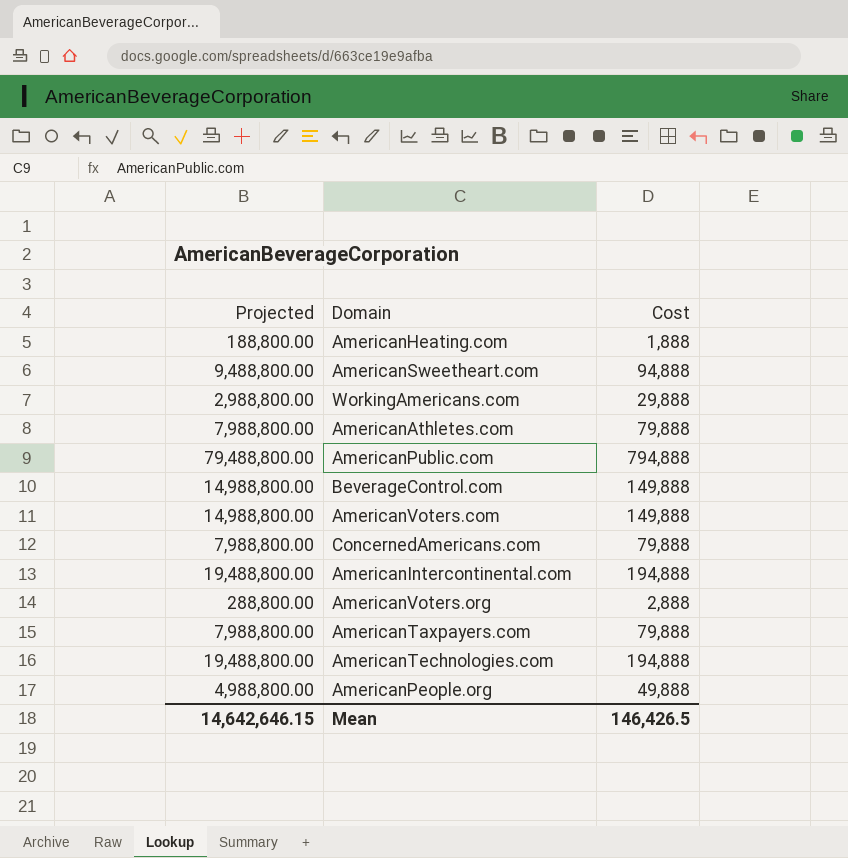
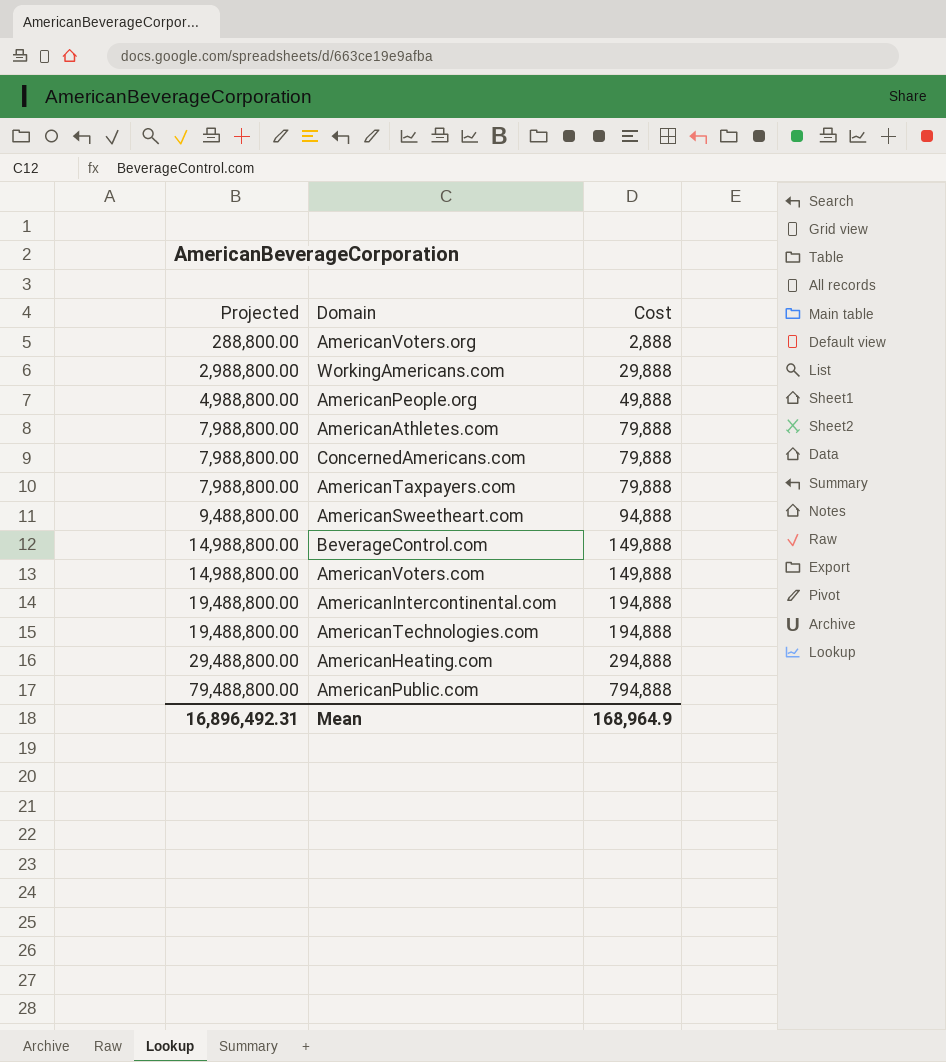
row order: none -> Projected ascending
AmericanHeating.com | Projected: 188,800.00 -> 29,488,800.00
AmericanHeating.com | Cost: 1,888 -> 294,888
Mean | Projected: 14,642,646.15 -> 16,896,492.31
Mean | Cost: 146,426.5 -> 168,964.9

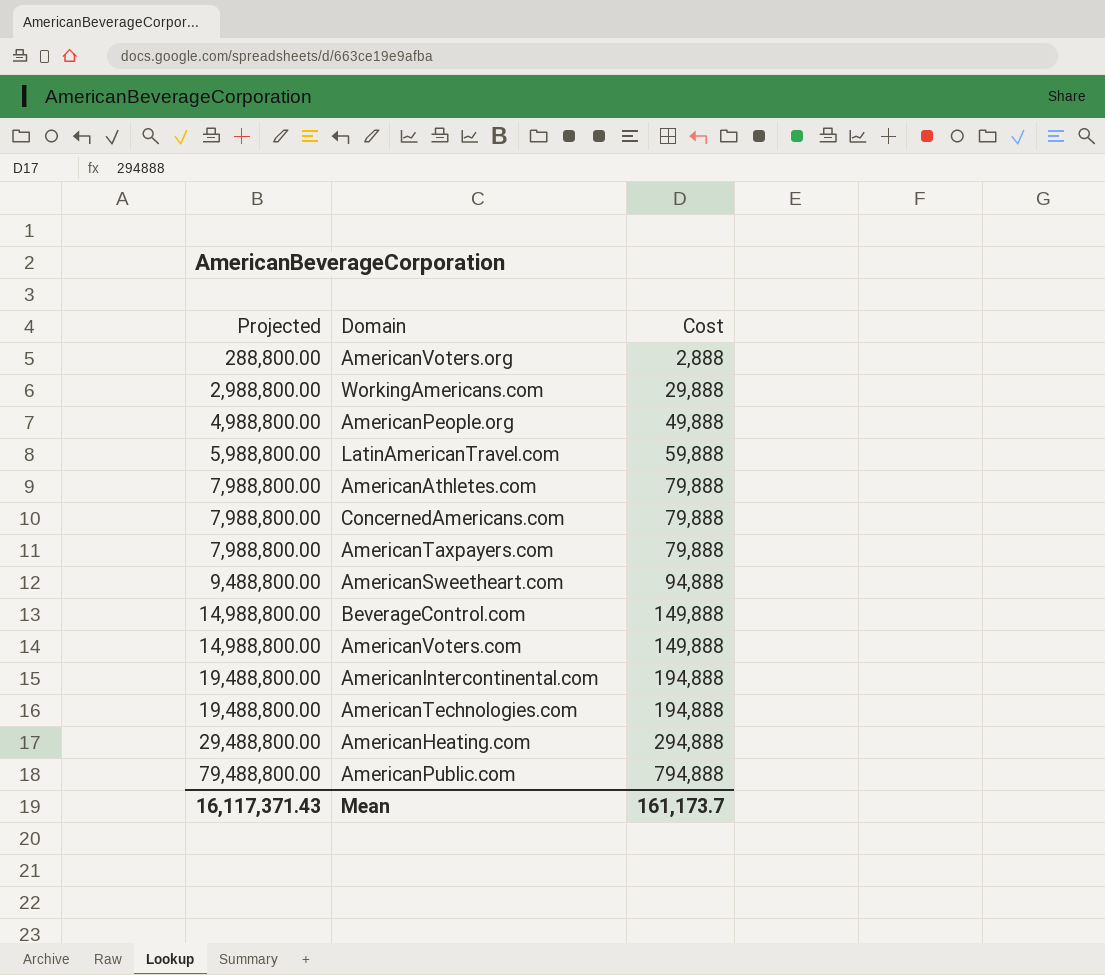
row LatinAmericanTravel.com: none -> 5,988,800.00 | 59,888
Mean | Projected: 16,896,492.31 -> 16,117,371.43
Mean | Cost: 168,964.9 -> 161,173.7

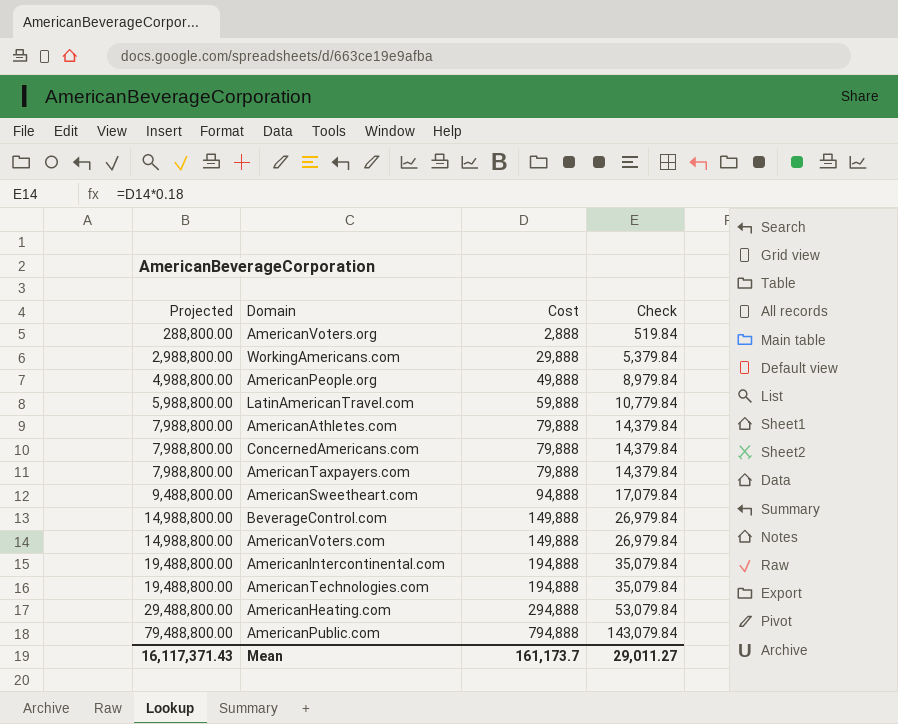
column Check | formula: none -> [Cost] * 0.18

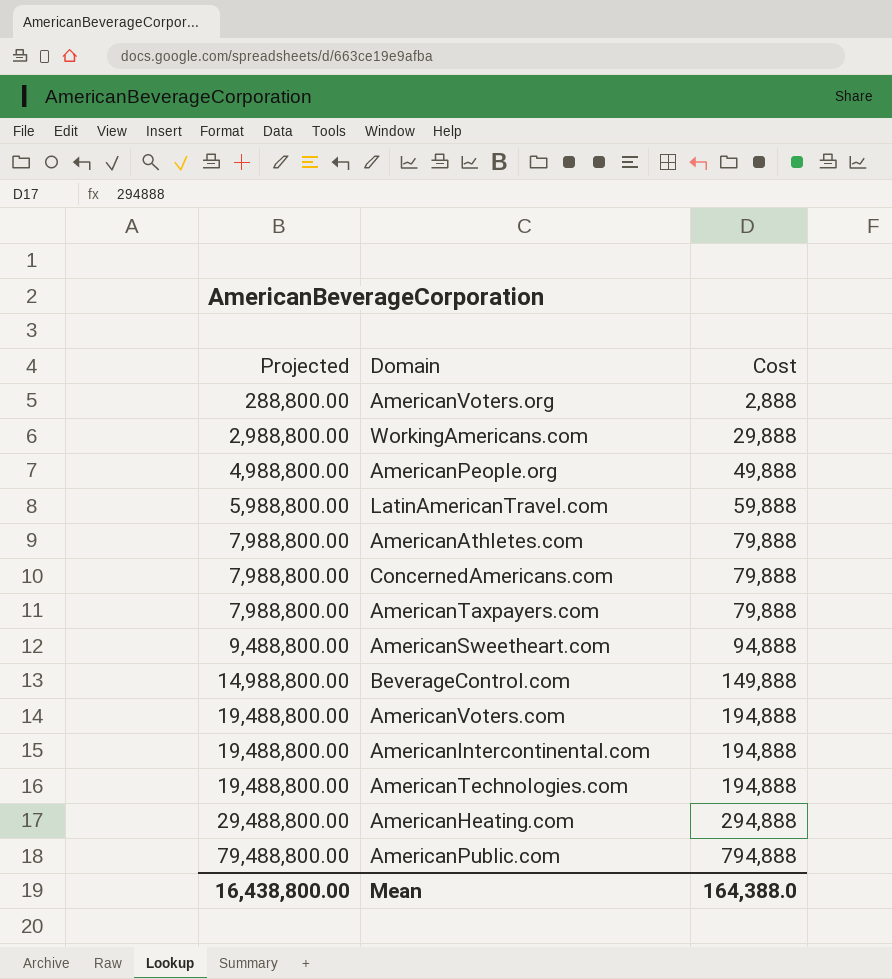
column Check | formula: [Cost] * 0.18 -> none
AmericanVoters.com | Projected: 14,988,800.00 -> 19,488,800.00
AmericanVoters.com | Cost: 149,888 -> 194,888
Mean | Projected: 16,117,371.43 -> 16,438,800.00
Mean | Cost: 161,173.7 -> 164,388.0

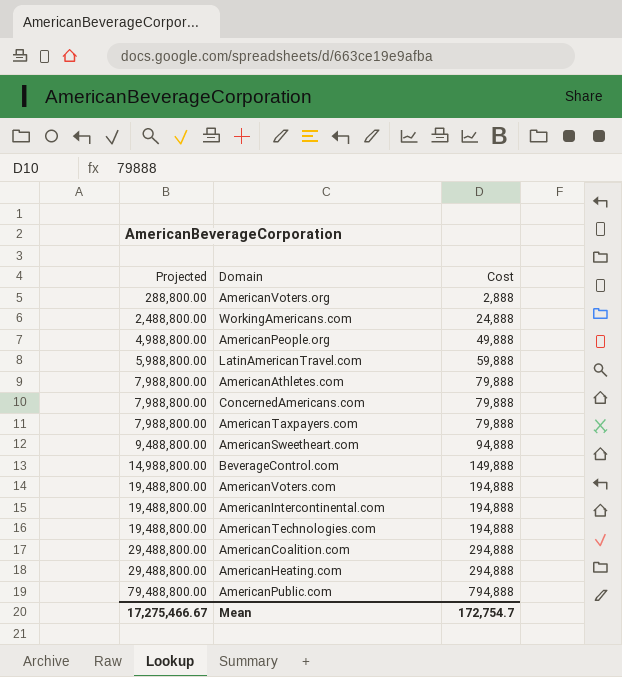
WorkingAmericans.com | Projected: 2,988,800.00 -> 2,488,800.00
WorkingAmericans.com | Cost: 29,888 -> 24,888
row AmericanCoalition.com: none -> 29,488,800.00 | 294,888
Mean | Projected: 16,438,800.00 -> 17,275,466.67
Mean | Cost: 164,388.0 -> 172,754.7

